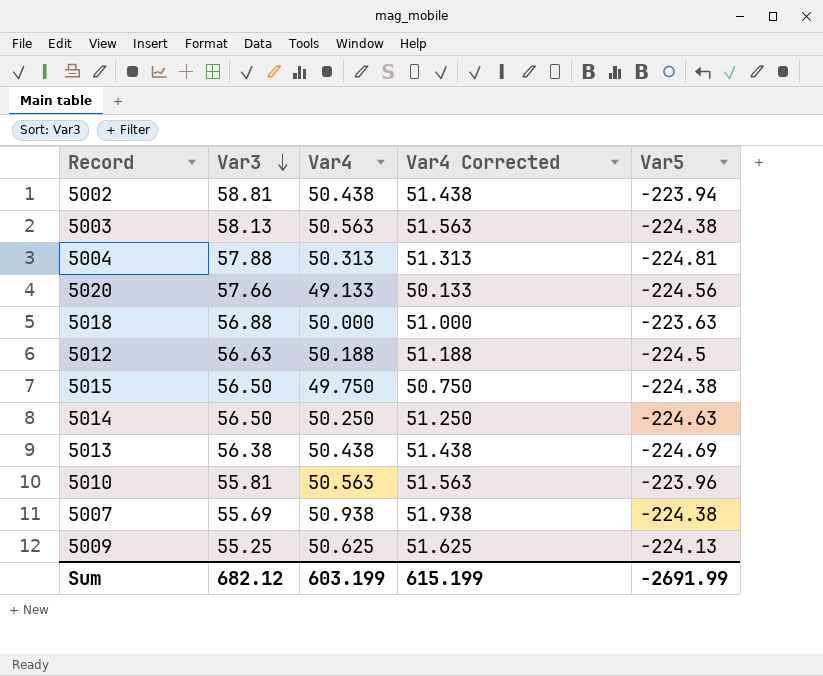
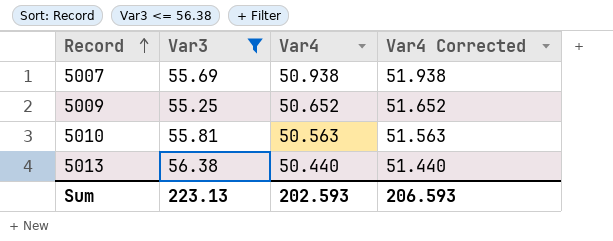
filter: none -> Var3 <= 56.38
row order: Var3 descending -> Record ascending
column Var5 | position: 5 -> none
5009 | Var4: 50.625 -> 50.652
5009 | Var4 Corrected: 51.625 -> 51.652
5013 | Var4: 50.438 -> 50.440
5013 | Var4 Corrected: 51.438 -> 51.440
Sum | Var3: 682.12 -> 223.13
Sum | Var4: 603.199 -> 202.593
Sum | Var4 Corrected: 615.199 -> 206.593

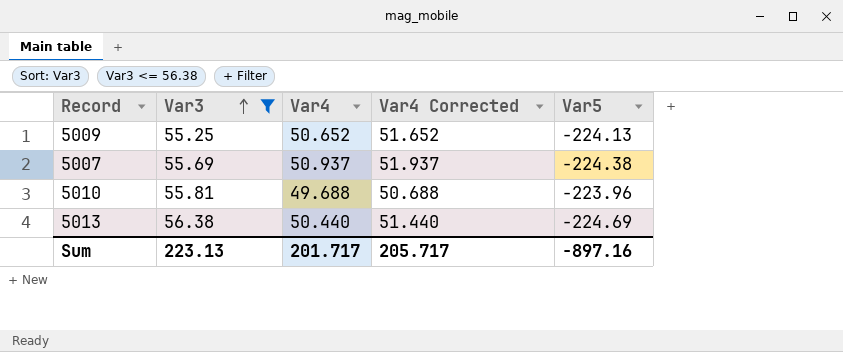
row order: Record ascending -> Var3 ascending
column Var5 | position: none -> 5
5007 | Var4: 50.938 -> 50.937
5007 | Var4 Corrected: 51.938 -> 51.937
5010 | Var4: 50.563 -> 49.688
5010 | Var4 Corrected: 51.563 -> 50.688
Sum | Var4: 202.593 -> 201.717
Sum | Var4 Corrected: 206.593 -> 205.717

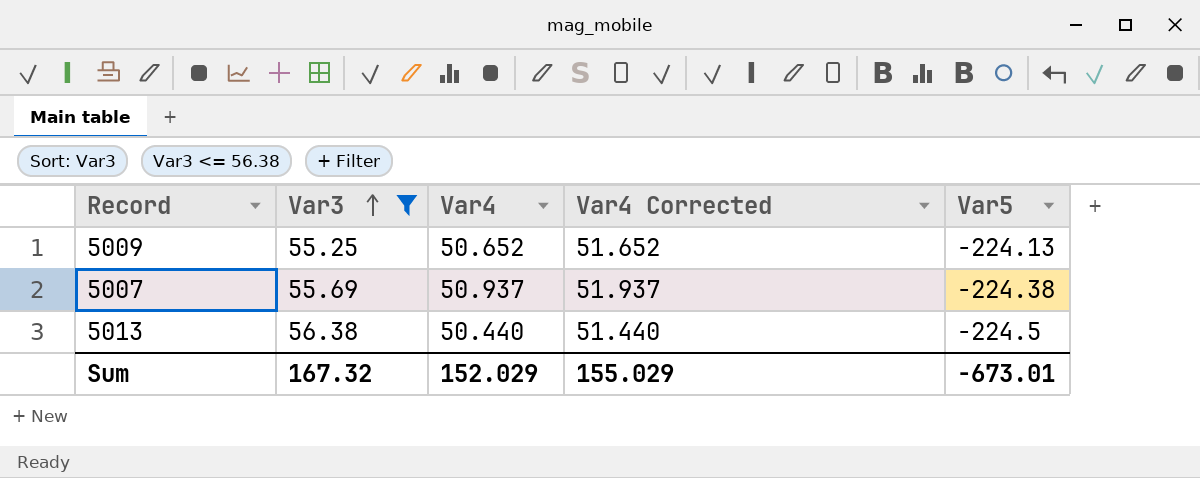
row 5010: 55.81 | 49.688 | 50.688 | -223.96 -> none
5013 | Var5: -224.69 -> -224.5
Sum | Var3: 223.13 -> 167.32
Sum | Var4: 201.717 -> 152.029
Sum | Var4 Corrected: 205.717 -> 155.029
Sum | Var5: -897.16 -> -673.01

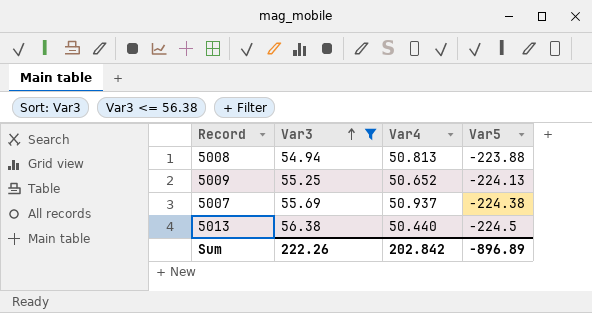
column Var4 Corrected | formula: [Var4] + 1 -> none
row 5008: none -> 54.94 | 50.813 | -223.88
Sum | Var3: 167.32 -> 222.26
Sum | Var4: 152.029 -> 202.842
Sum | Var5: -673.01 -> -896.89

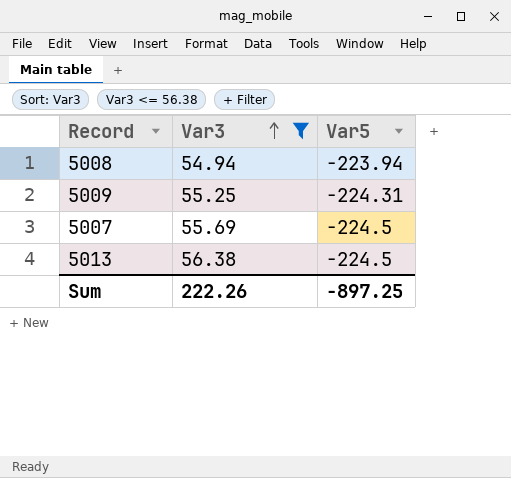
column Var4 | position: 3 -> none
5008 | Var5: -223.88 -> -223.94
5009 | Var5: -224.13 -> -224.31
5007 | Var5: -224.38 -> -224.5
Sum | Var5: -896.89 -> -897.25

